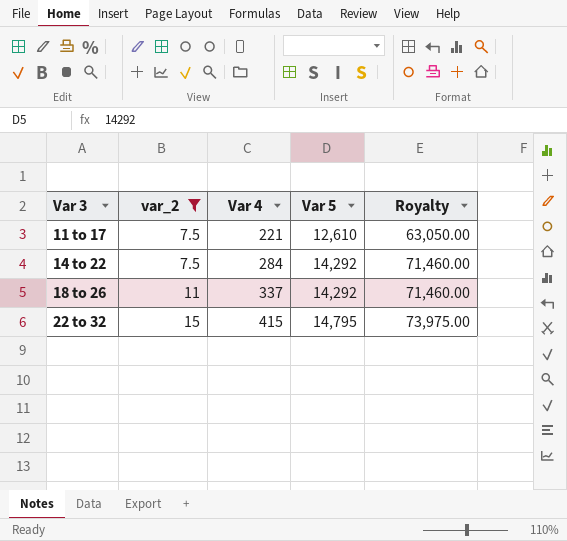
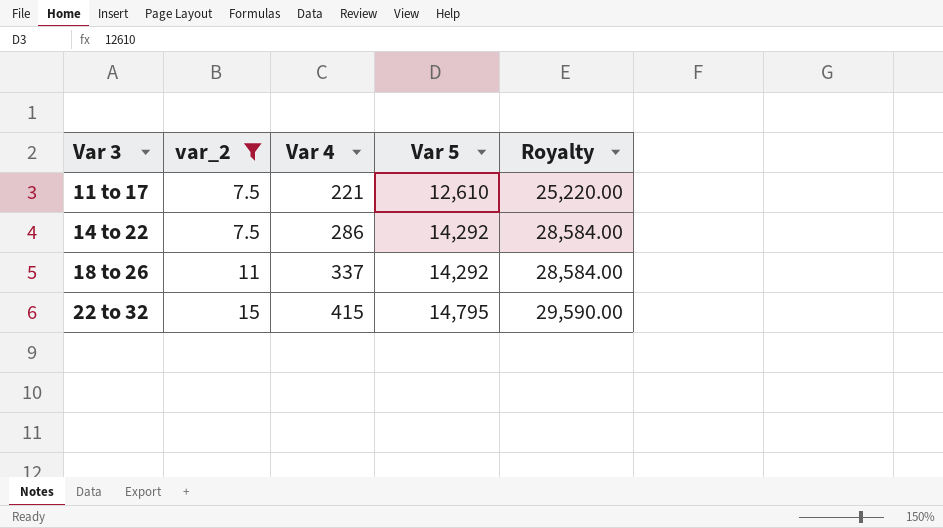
column Royalty | formula: [Var 5] * 5 -> [Var 5] * 2
14 to 22 | Var 4: 284 -> 286

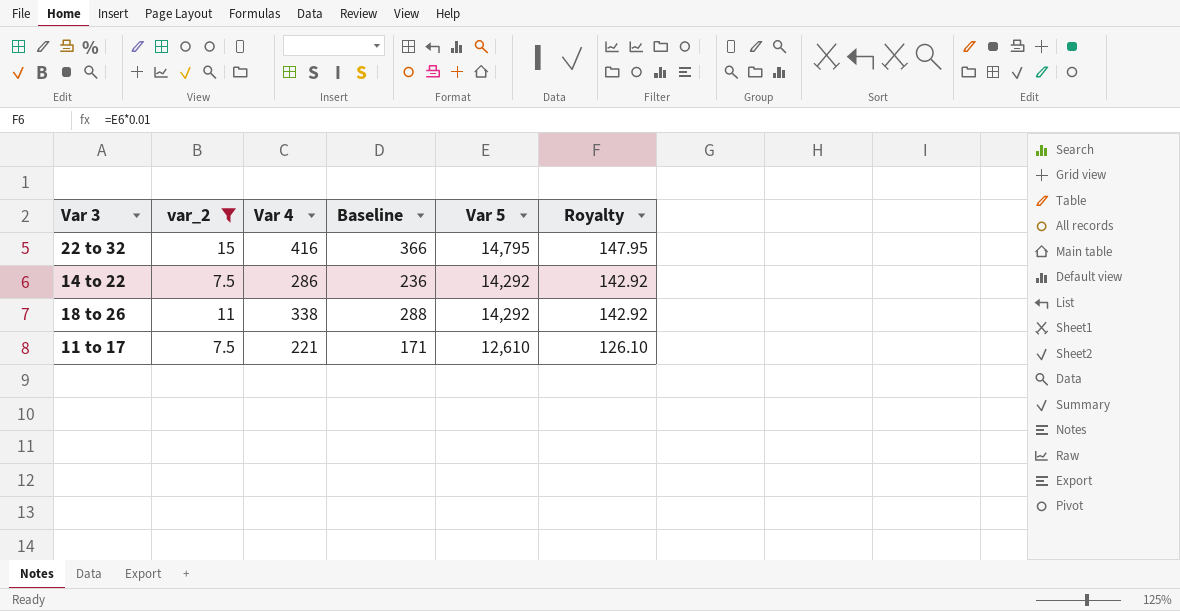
row order: Var 3 ascending -> Var 5 descending
column Baseline | formula: none -> [Var 4] - 50
column Royalty | formula: [Var 5] * 2 -> [Var 5] * 0.01
22 to 32 | Var 4: 415 -> 416
18 to 26 | Var 4: 337 -> 338

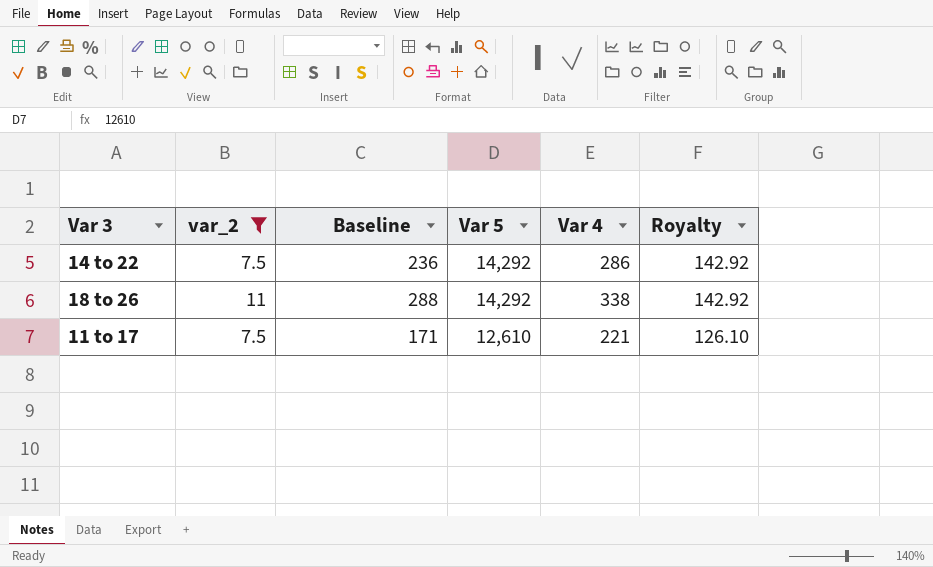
column Var 4 | position: 3 -> 5
row 22 to 32: 15 | 416 | 366 | 14,795 | 147.95 -> none

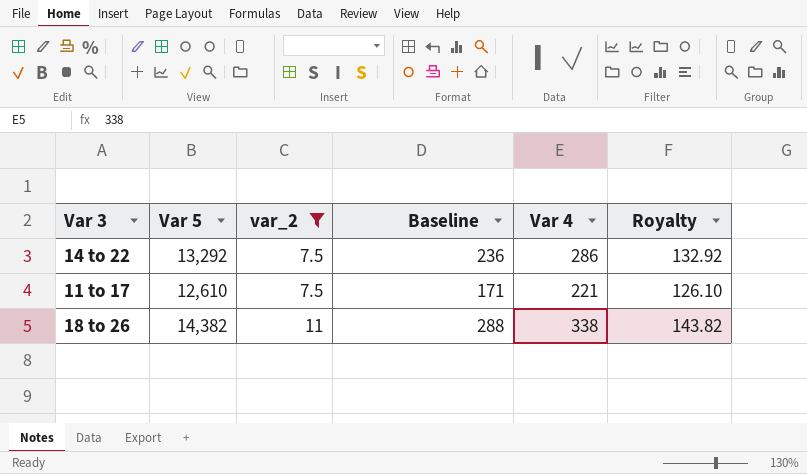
row order: Var 5 descending -> var_2 ascending
column Var 5 | position: 4 -> 2
14 to 22 | Var 5: 14,292 -> 13,292
14 to 22 | Royalty: 142.92 -> 132.92
18 to 26 | Var 5: 14,292 -> 14,382
18 to 26 | Royalty: 142.92 -> 143.82

